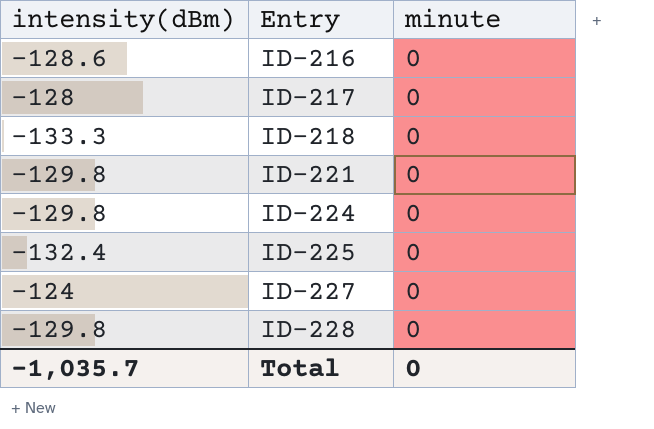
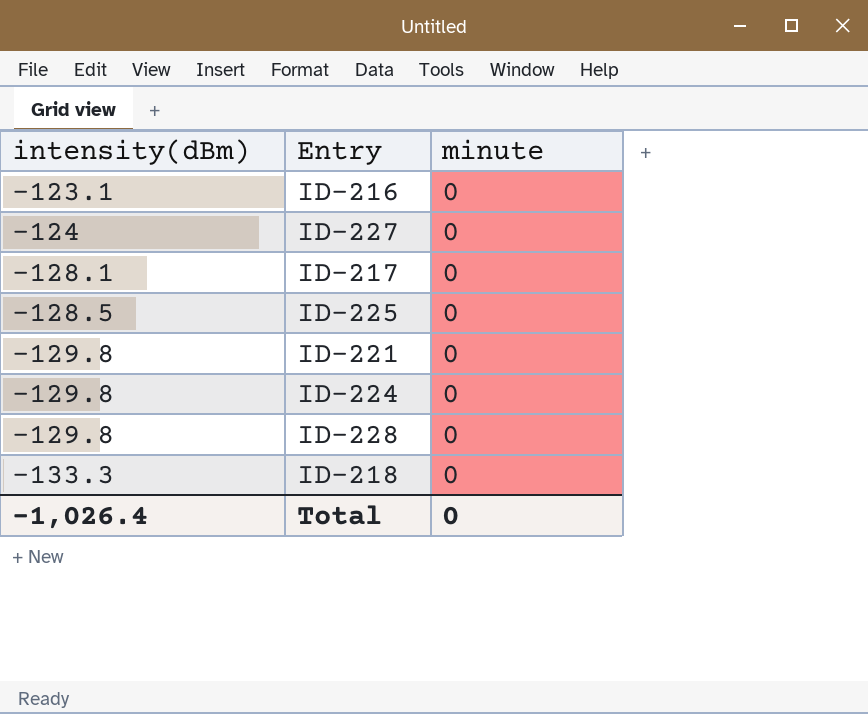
row order: Entry ascending -> intensity(dBm) descending
ID-216 | intensity(dBm): -128.6 -> -123.1
ID-217 | intensity(dBm): -128 -> -128.1
ID-225 | intensity(dBm): -132.4 -> -128.5
Total | intensity(dBm): -1,035.7 -> -1,026.4

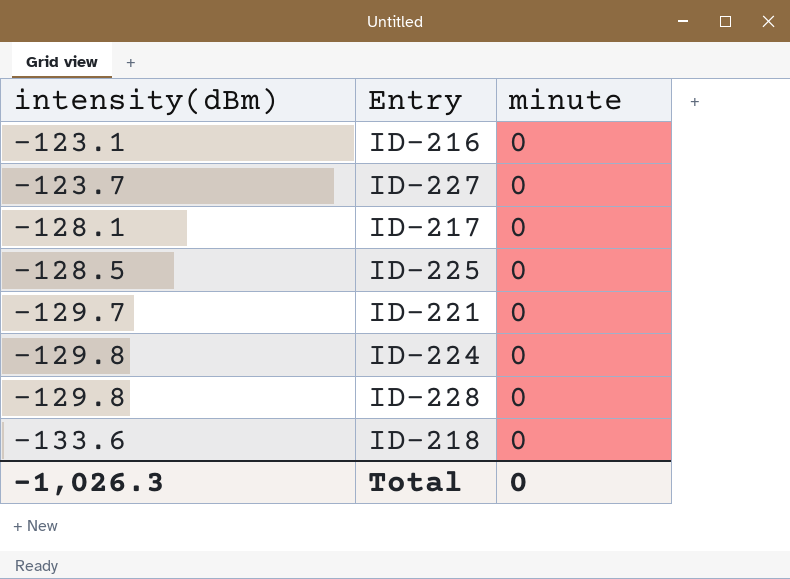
ID-227 | intensity(dBm): -124 -> -123.7
ID-221 | intensity(dBm): -129.8 -> -129.7
ID-218 | intensity(dBm): -133.3 -> -133.6
Total | intensity(dBm): -1,026.4 -> -1,026.3

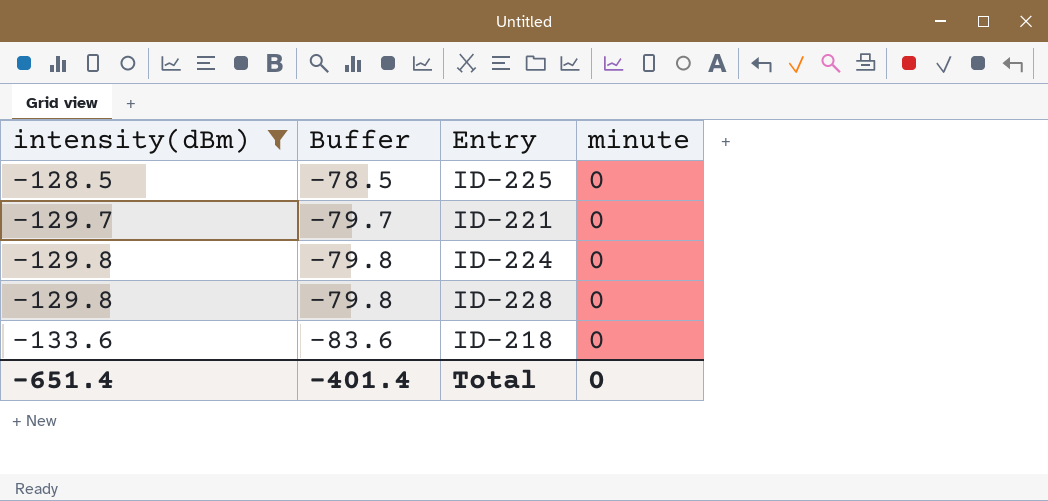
filter: none -> intensity(dBm) <= -128.5
column Buffer | formula: none -> [intensity(dBm)] + 50
Total | intensity(dBm): -1,026.3 -> -651.4

